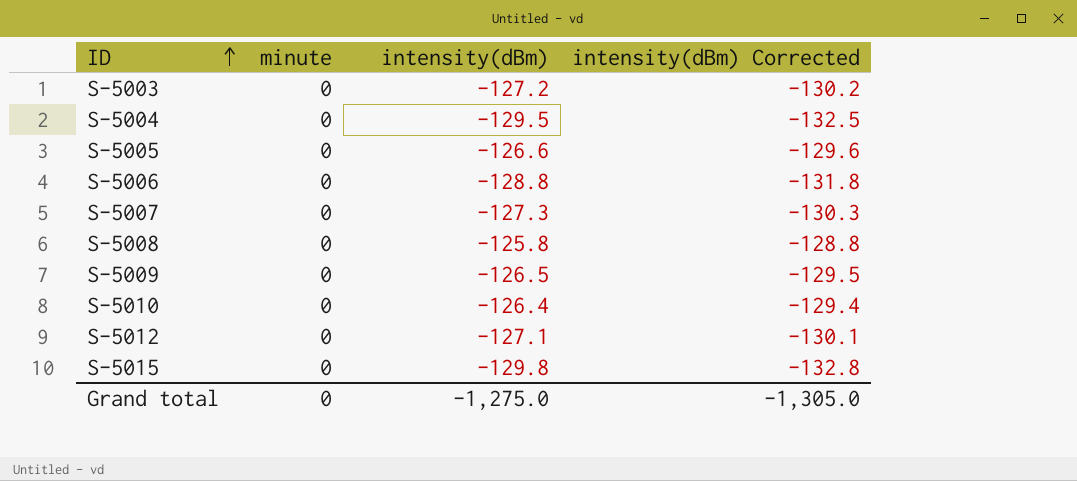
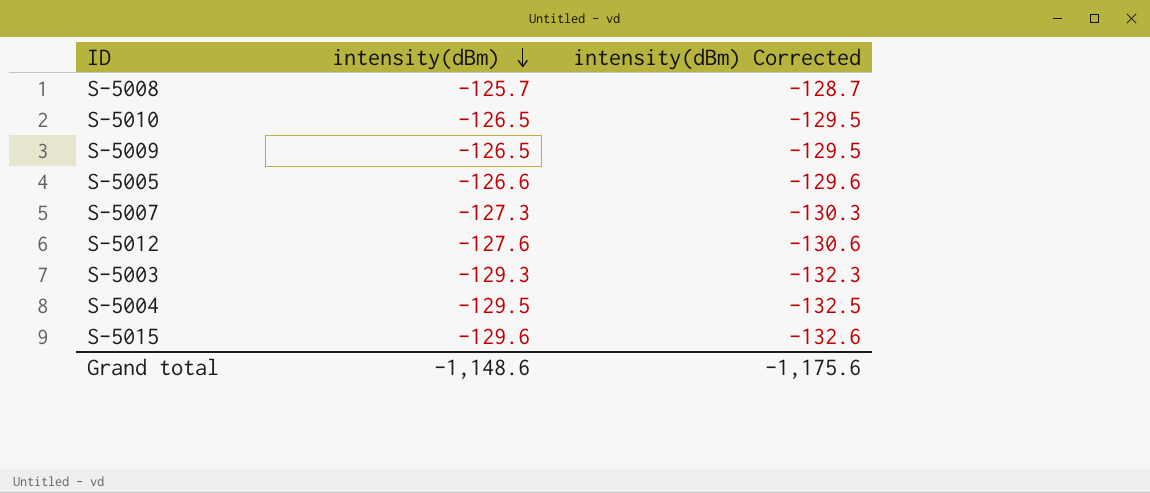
row order: ID ascending -> intensity(dBm) descending
column minute | position: 2 -> none
row S-5006: 0 | -128.8 | -131.8 -> none
S-5008 | intensity(dBm): -125.8 -> -125.7
S-5008 | intensity(dBm) Corrected: -128.8 -> -128.7
S-5010 | intensity(dBm): -126.4 -> -126.5
S-5010 | intensity(dBm) Corrected: -129.4 -> -129.5
S-5012 | intensity(dBm): -127.1 -> -127.6
S-5012 | intensity(dBm) Corrected: -130.1 -> -130.6
S-5003 | intensity(dBm): -127.2 -> -129.3
S-5003 | intensity(dBm) Corrected: -130.2 -> -132.3
S-5015 | intensity(dBm): -129.8 -> -129.6
S-5015 | intensity(dBm) Corrected: -132.8 -> -132.6
Grand total | intensity(dBm): -1,275.0 -> -1,148.6
Grand total | intensity(dBm) Corrected: -1,305.0 -> -1,175.6

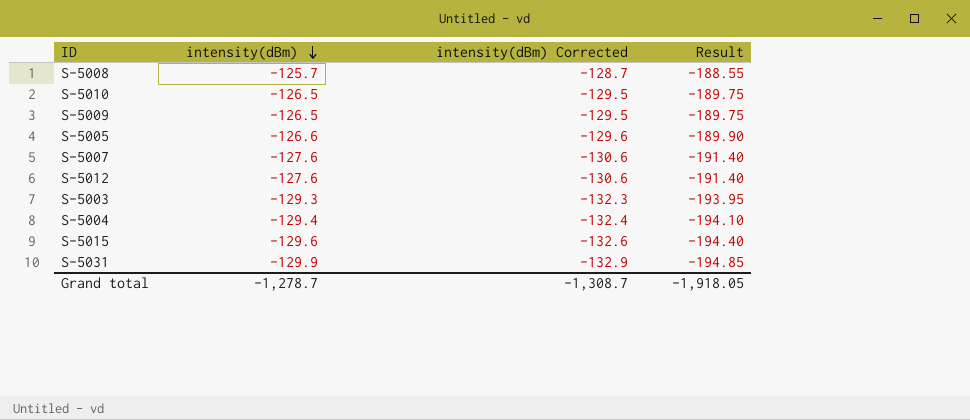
column Result | formula: none -> [intensity(dBm)] * 1.5
S-5007 | intensity(dBm): -127.3 -> -127.6
S-5007 | intensity(dBm) Corrected: -130.3 -> -130.6
S-5004 | intensity(dBm): -129.5 -> -129.4
S-5004 | intensity(dBm) Corrected: -132.5 -> -132.4
row S-5031: none -> -129.9 | -132.9 | -194.85
Grand total | intensity(dBm): -1,148.6 -> -1,278.7
Grand total | intensity(dBm) Corrected: -1,175.6 -> -1,308.7

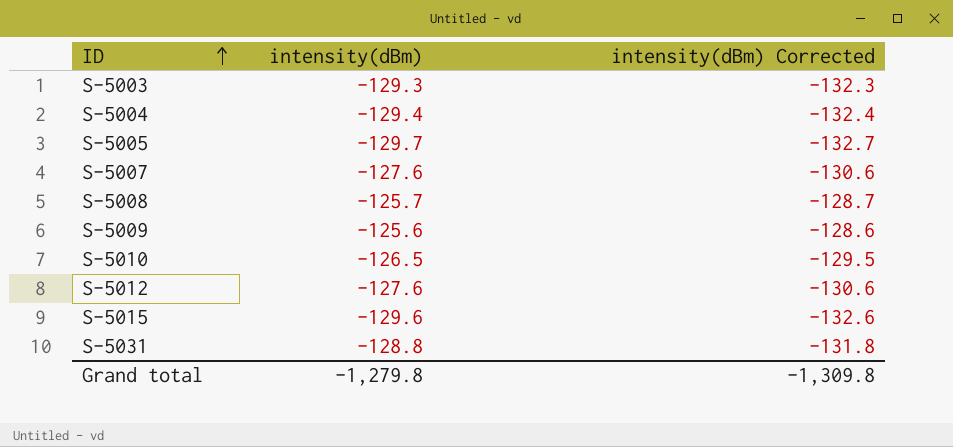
row order: intensity(dBm) descending -> ID ascending
column Result | formula: [intensity(dBm)] * 1.5 -> none
S-5005 | intensity(dBm): -126.6 -> -129.7
S-5005 | intensity(dBm) Corrected: -129.6 -> -132.7
S-5009 | intensity(dBm): -126.5 -> -125.6
S-5009 | intensity(dBm) Corrected: -129.5 -> -128.6
S-5031 | intensity(dBm): -129.9 -> -128.8
S-5031 | intensity(dBm) Corrected: -132.9 -> -131.8
Grand total | intensity(dBm): -1,278.7 -> -1,279.8
Grand total | intensity(dBm) Corrected: -1,308.7 -> -1,309.8

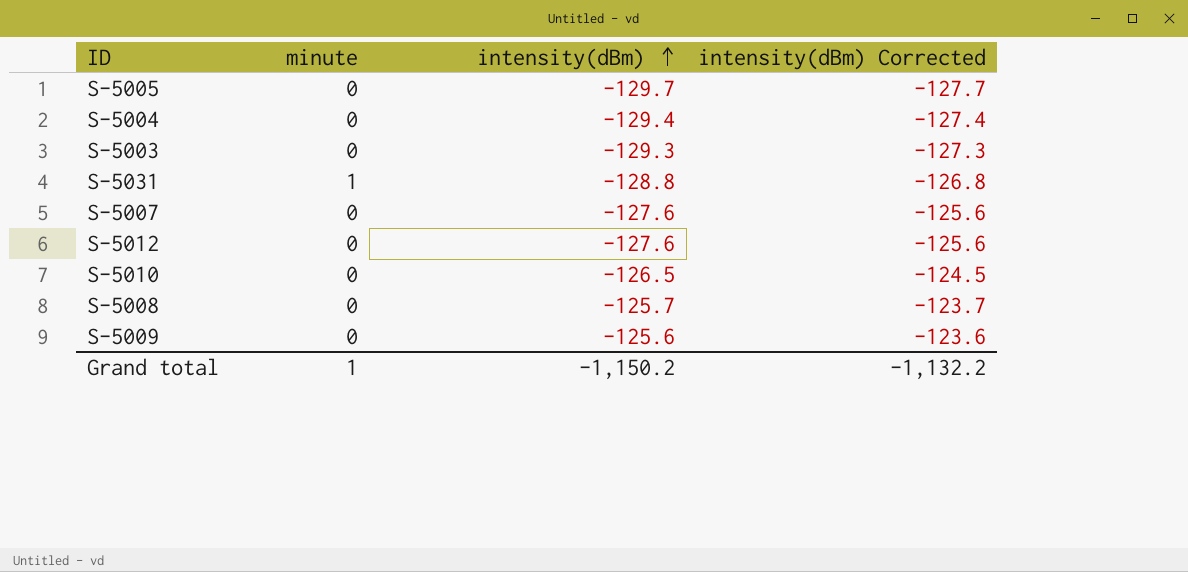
row order: ID ascending -> intensity(dBm) ascending
column minute | position: none -> 2
column intensity(dBm) Corrected | formula: [intensity(dBm)] - 3 -> [intensity(dBm)] + 2
row S-5015: -129.6 | -132.6 -> none
Grand total | intensity(dBm): -1,279.8 -> -1,150.2
Grand total | intensity(dBm) Corrected: -1,309.8 -> -1,132.2

